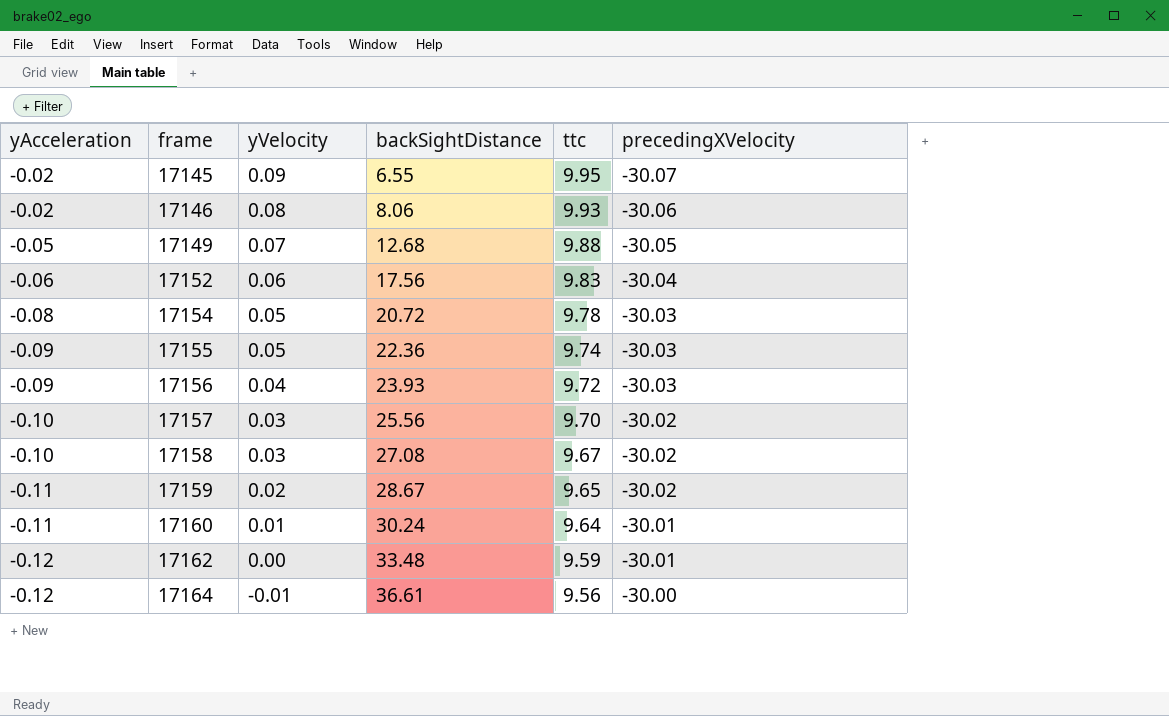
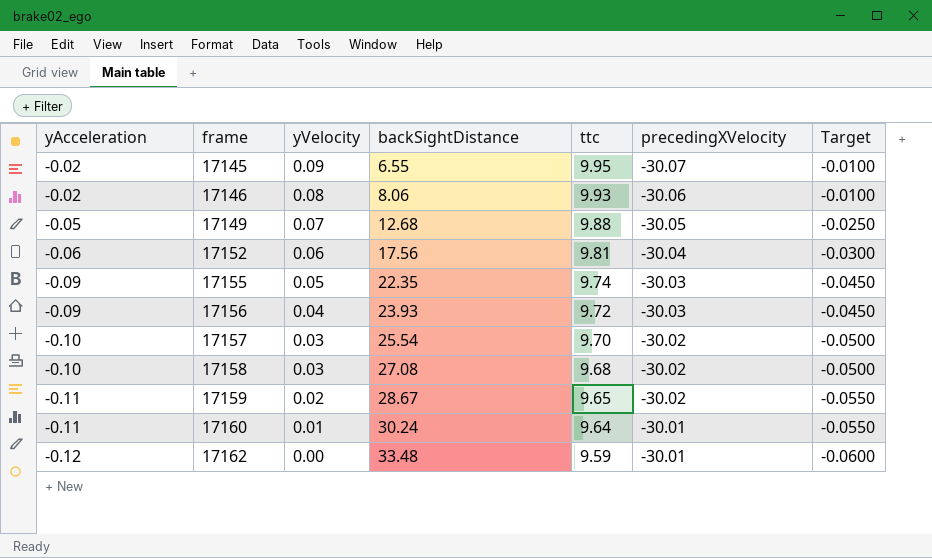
column Target | formula: none -> [yAcceleration] * 0.5
row 17154: -0.08 | 0.05 | 20.72 | 9.78 | -30.03 -> none
row 17164: -0.12 | -0.01 | 36.61 | 9.56 | -30.00 -> none
17152 | ttc: 9.83 -> 9.81
17155 | backSightDistance: 22.36 -> 22.35
17157 | backSightDistance: 25.56 -> 25.54
17158 | ttc: 9.67 -> 9.68

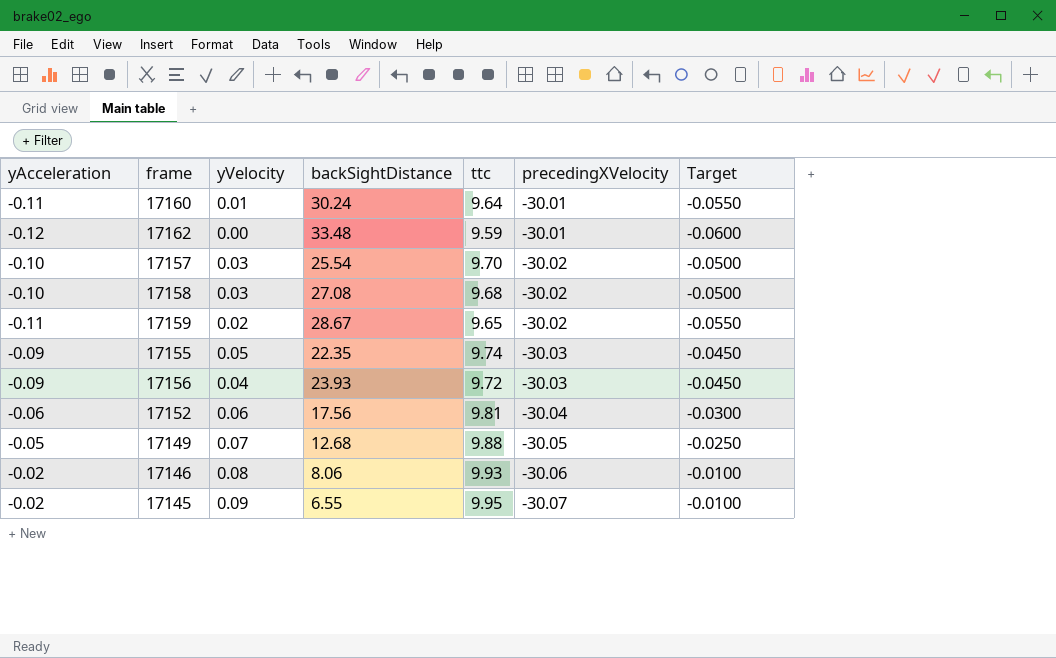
row order: yAcceleration descending -> precedingXVelocity descending

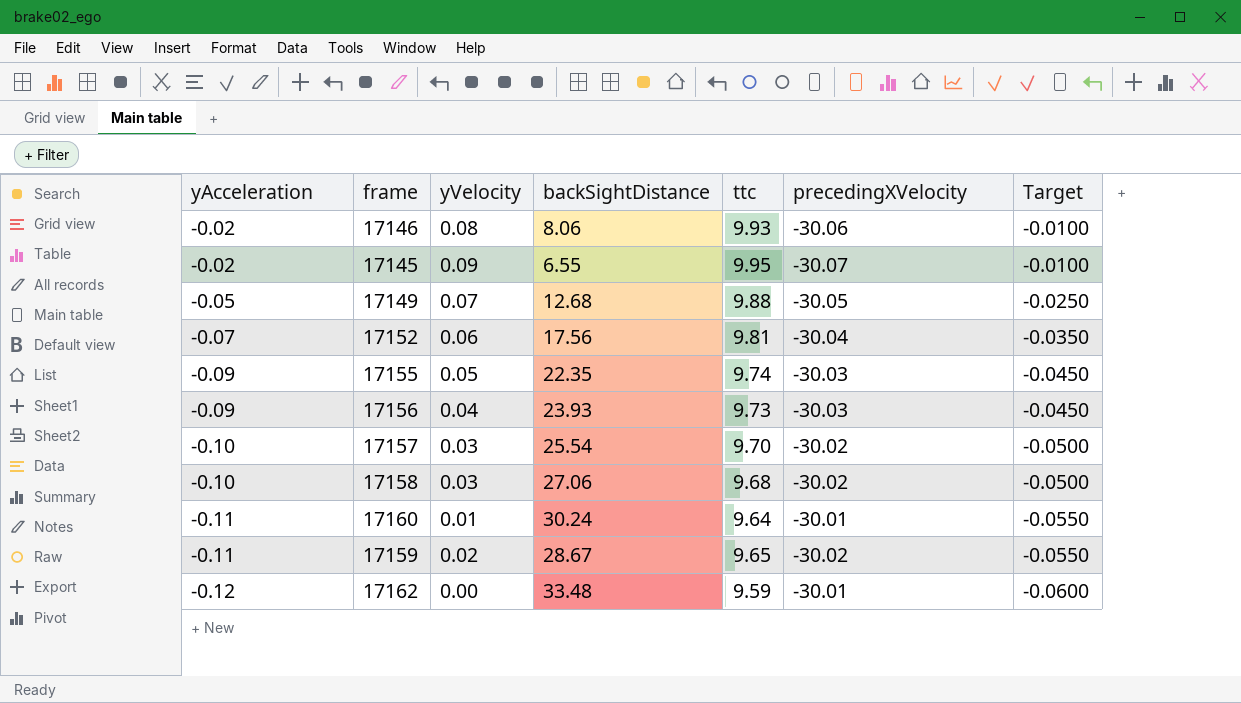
row order: precedingXVelocity descending -> yAcceleration descending
17152 | yAcceleration: -0.06 -> -0.07
17152 | Target: -0.0300 -> -0.0350
17156 | ttc: 9.72 -> 9.73
17158 | backSightDistance: 27.08 -> 27.06

